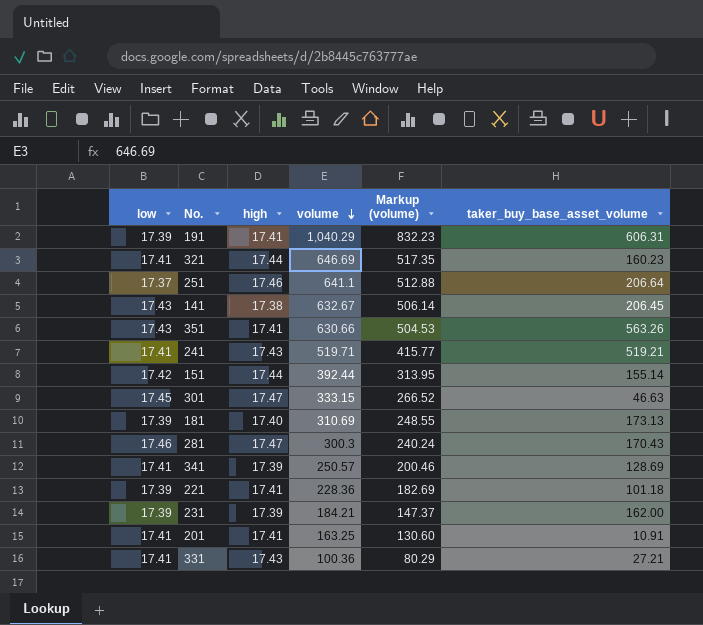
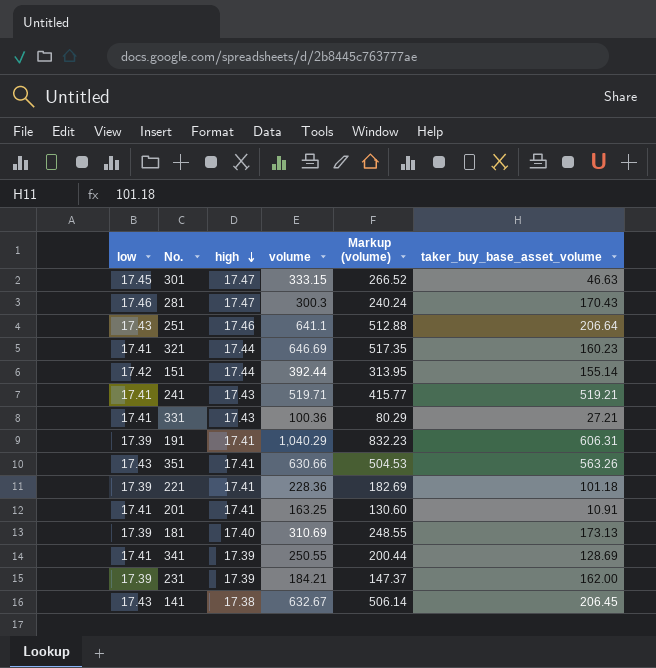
row order: volume descending -> high descending
251 | low: 17.37 -> 17.43
341 | volume: 250.57 -> 250.55
341 | Markup (volume): 200.46 -> 200.44

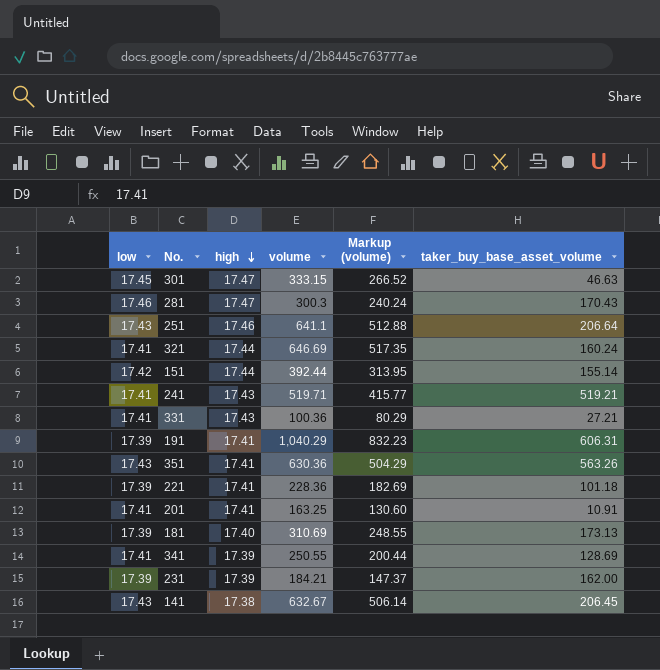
321 | taker_buy_base_asset_volume: 160.23 -> 160.24
351 | volume: 630.66 -> 630.36
351 | Markup (volume): 504.53 -> 504.29

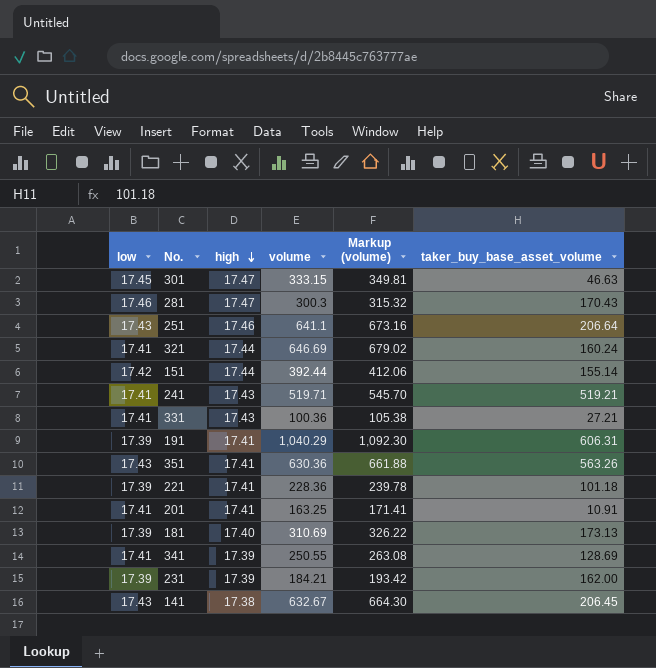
column Markup (volume) | formula: [volume] * 0.8 -> [volume] * 1.05

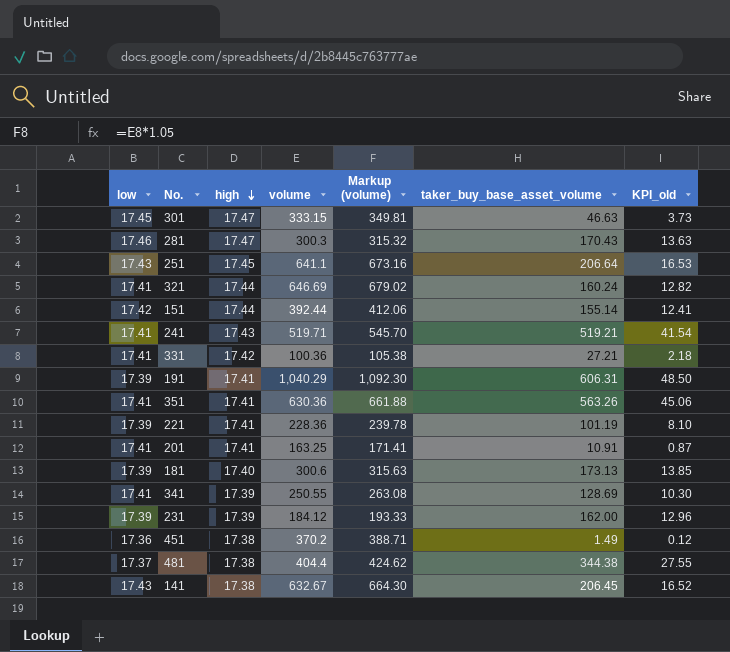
column KPI_old | formula: none -> [taker_buy_base_asset_volume] * 0.08
251 | high: 17.46 -> 17.45
331 | high: 17.43 -> 17.42
351 | low: 17.43 -> 17.41
221 | taker_buy_base_asset_volume: 101.18 -> 101.19
181 | volume: 310.69 -> 300.6
181 | Markup (volume): 326.22 -> 315.63
231 | volume: 184.21 -> 184.12
231 | Markup (volume): 193.42 -> 193.33
row 451: none -> 17.36 | 17.38 | 370.2 | 388.71 | 1.49 | 0.12
row 481: none -> 17.37 | 17.38 | 404.4 | 424.62 | 344.38 | 27.55

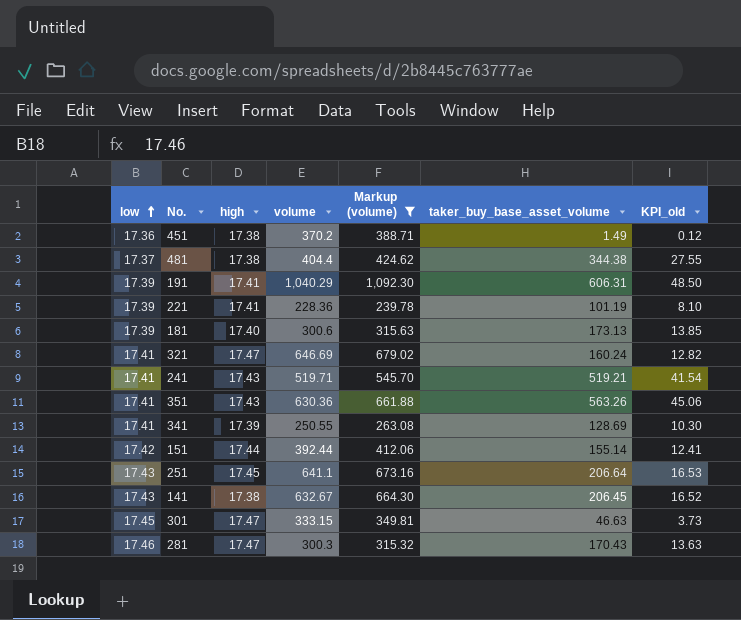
filter: none -> Markup (volume) >= 239.78
row order: high descending -> low ascending
321 | high: 17.44 -> 17.47
351 | high: 17.41 -> 17.43

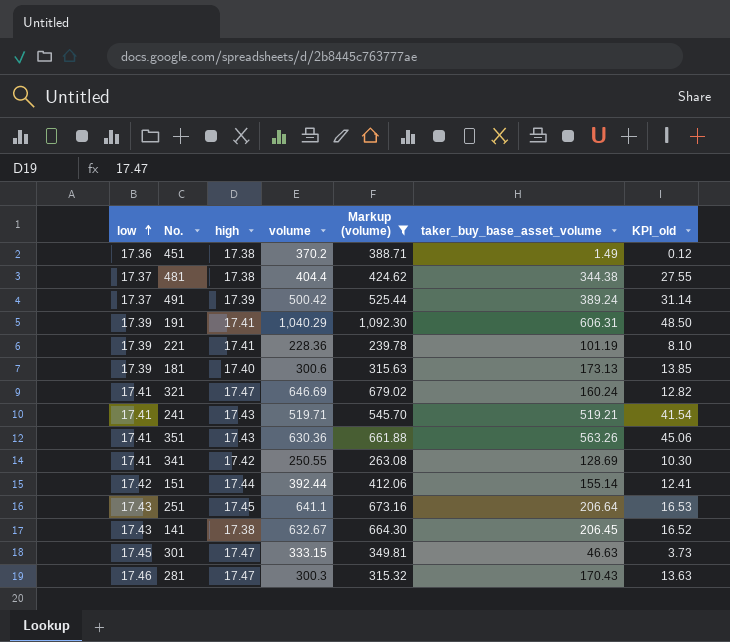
row 491: none -> 17.37 | 17.39 | 500.42 | 525.44 | 389.24 | 31.14
341 | high: 17.39 -> 17.42

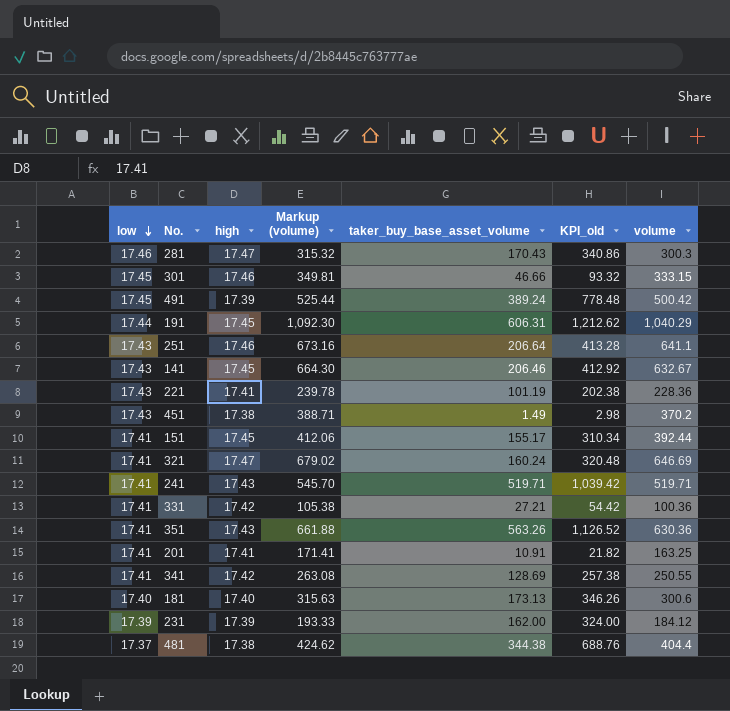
filter: Markup (volume) >= 239.78 -> none
row order: low ascending -> low descending
column KPI_old | formula: [taker_buy_base_asset_volume] * 0.08 -> [taker_buy_base_asset_volume] * 2
column volume | position: 4 -> 7
301 | high: 17.47 -> 17.46
301 | taker_buy_base_asset_volume: 46.63 -> 46.66
491 | low: 17.37 -> 17.45
191 | low: 17.39 -> 17.44
191 | high: 17.41 -> 17.45
251 | high: 17.45 -> 17.46
141 | high: 17.38 -> 17.45
141 | taker_buy_base_asset_volume: 206.45 -> 206.46
221 | low: 17.39 -> 17.43
451 | low: 17.36 -> 17.43
151 | low: 17.42 -> 17.41
151 | high: 17.44 -> 17.45
151 | taker_buy_base_asset_volume: 155.14 -> 155.17
241 | taker_buy_base_asset_volume: 519.21 -> 519.71
181 | low: 17.39 -> 17.40

